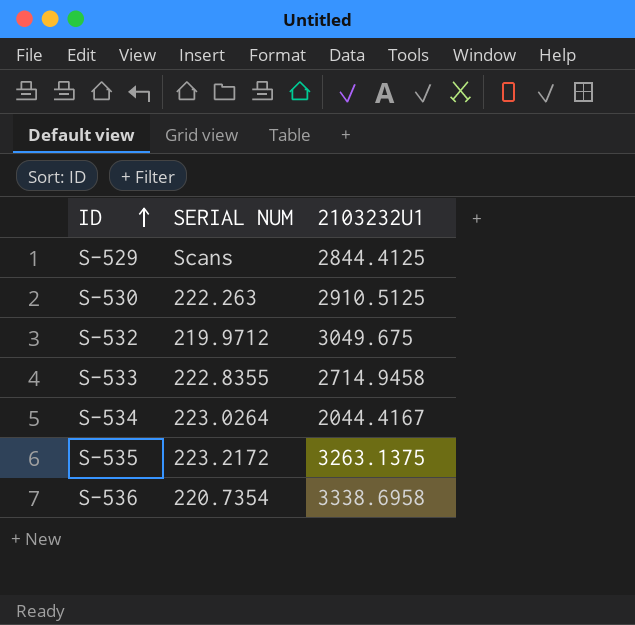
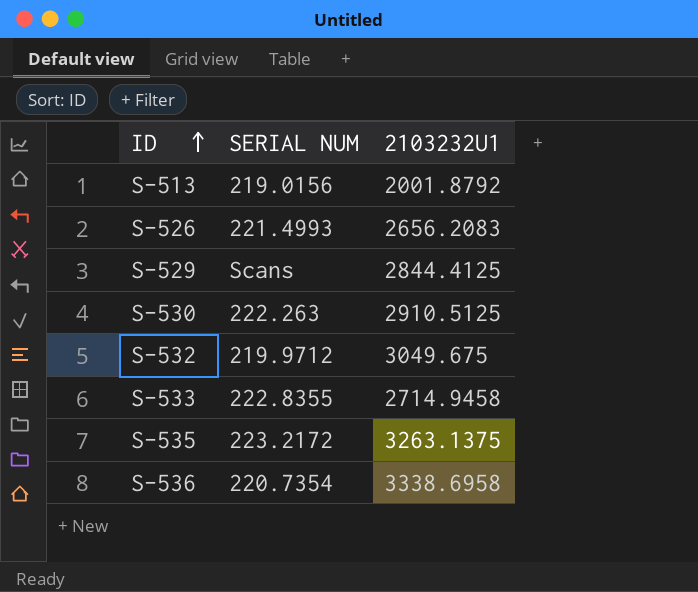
row S-534: 223.0264 | 2044.4167 -> none
row S-513: none -> 219.0156 | 2001.8792
row S-526: none -> 221.4993 | 2656.2083

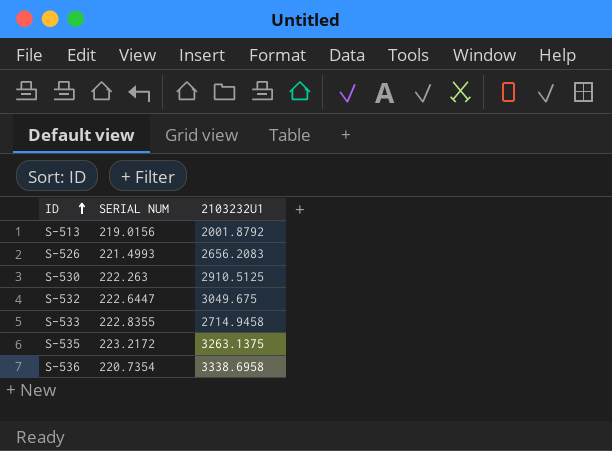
row S-529: Scans | 2844.4125 -> none
S-532 | SERIAL NUM: 219.9712 -> 222.6447

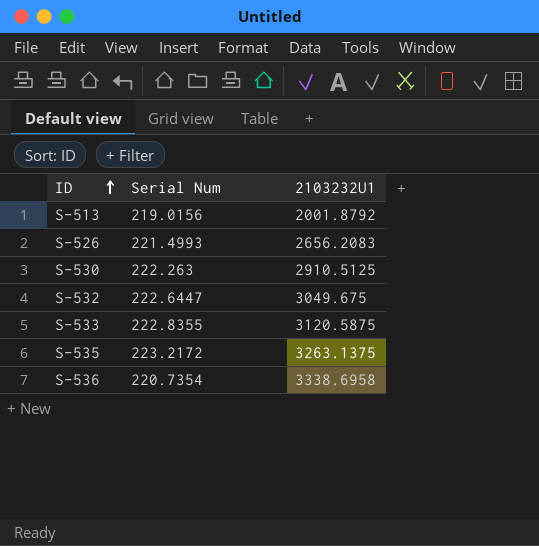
column name: SERIAL NUM -> Serial Num
S-533 | 2103232U1: 2714.9458 -> 3120.5875

